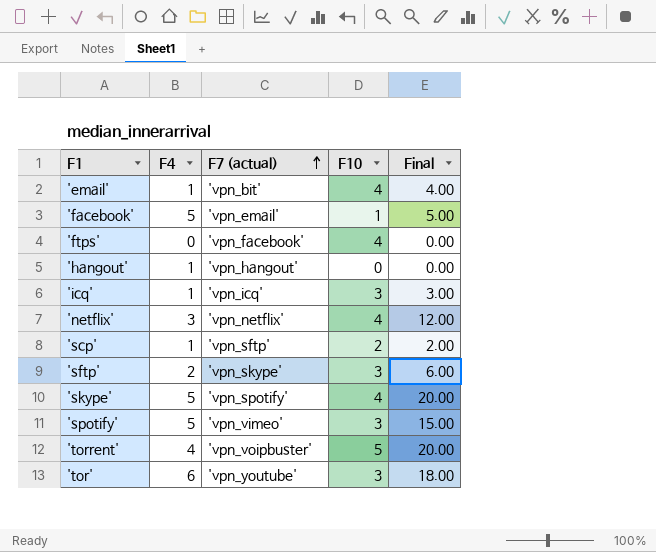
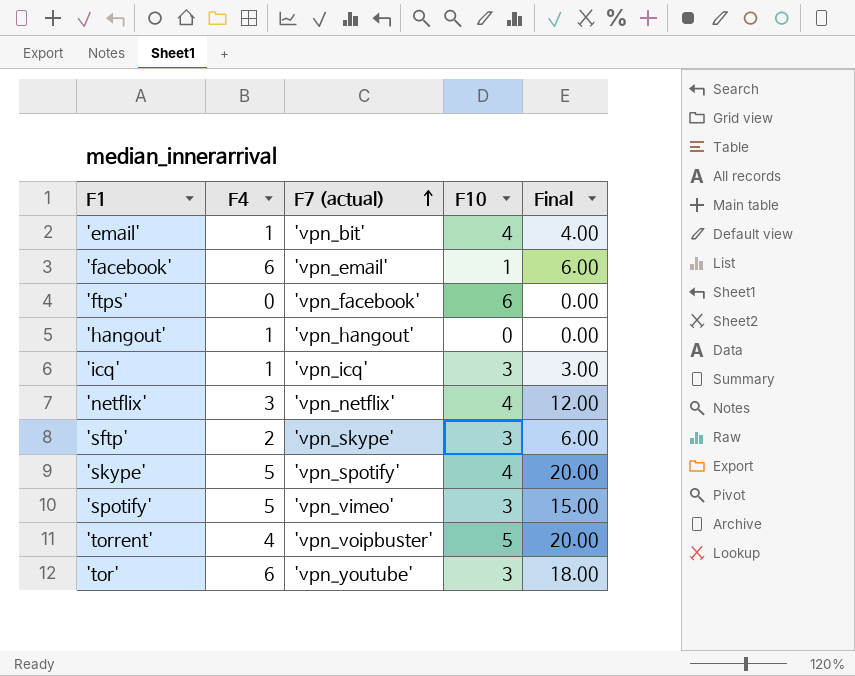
row 'scp': 1 | 'vpn_sftp' | 2 | 2.00 -> none
'facebook' | F4: 5 -> 6
'facebook' | Final: 5.00 -> 6.00
'ftps' | F10: 4 -> 6

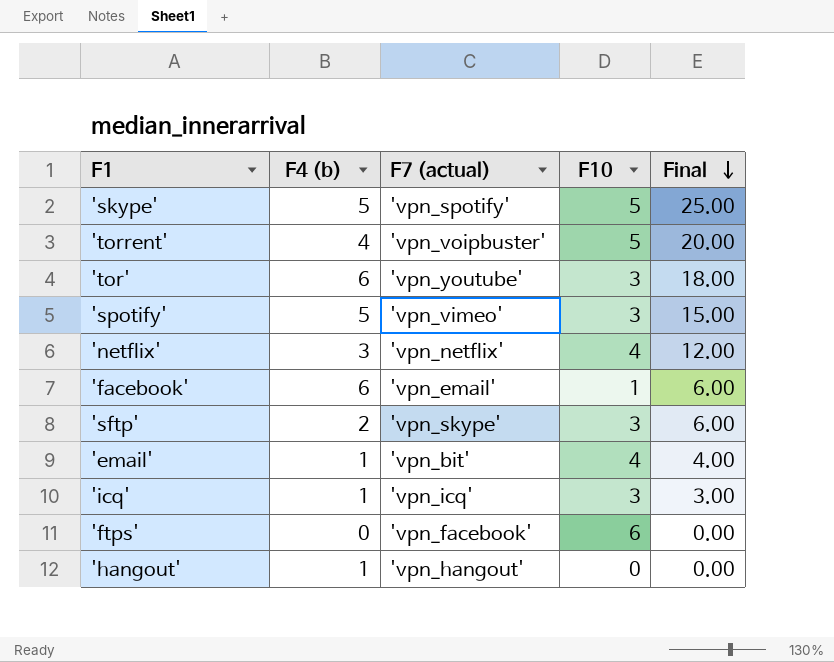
row order: F7 (actual) ascending -> Final descending
column name: F4 -> F4 (b)
'skype' | F10: 4 -> 5
'skype' | Final: 20.00 -> 25.00

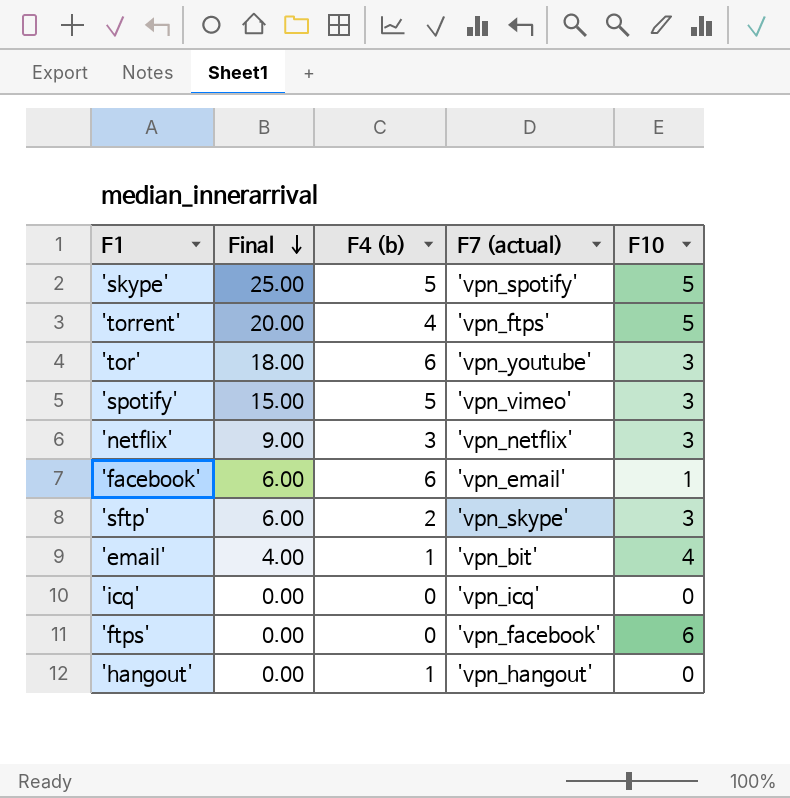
column Final | position: 5 -> 2
'torrent' | F7 (actual): 'vpn_voipbuster' -> 'vpn_ftps'
'netflix' | Final: 12.00 -> 9.00
'netflix' | F10: 4 -> 3
'icq' | Final: 3.00 -> 0.00
'icq' | F4 (b): 1 -> 0
'icq' | F10: 3 -> 0

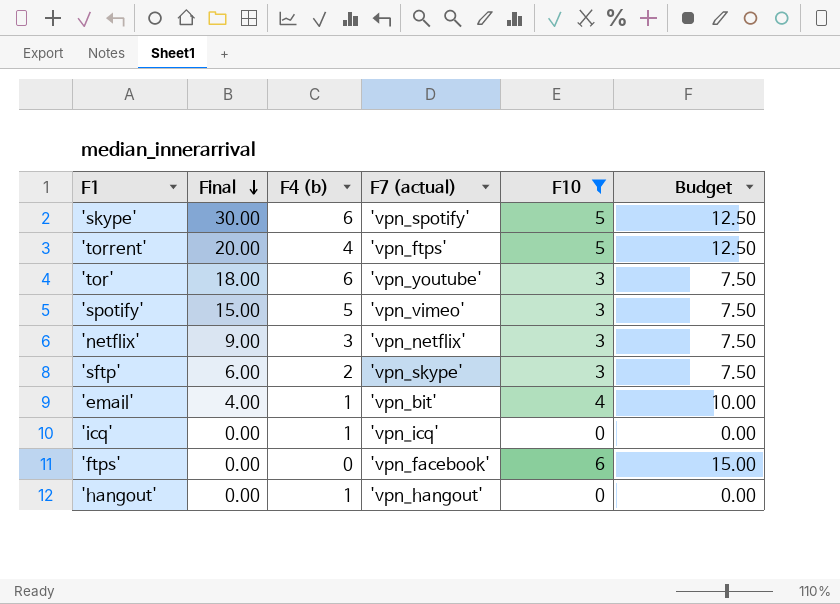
filter: none -> F10 != 1
column Budget | formula: none -> [F10] * 2.5
'skype' | Final: 25.00 -> 30.00
'skype' | F4 (b): 5 -> 6
'icq' | F4 (b): 0 -> 1

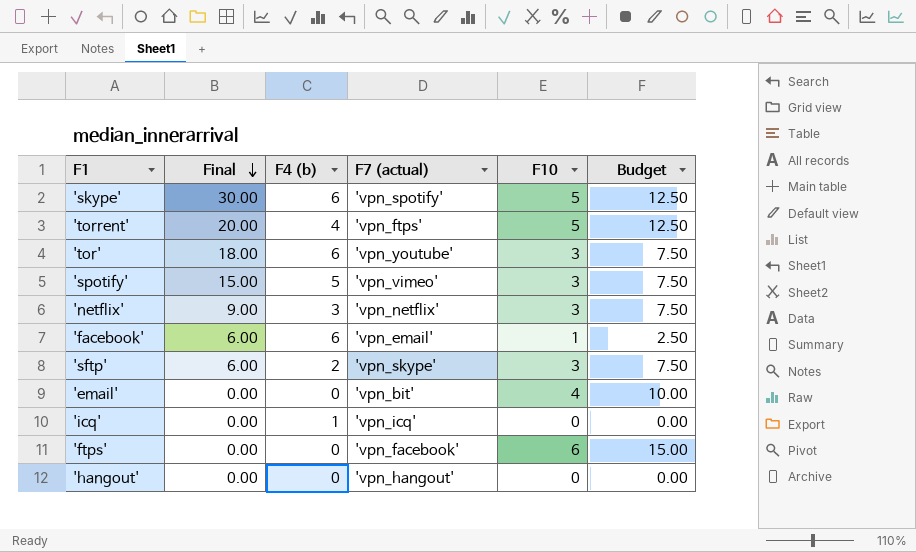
filter: F10 != 1 -> none
'email' | Final: 4.00 -> 0.00
'email' | F4 (b): 1 -> 0
'hangout' | F4 (b): 1 -> 0

